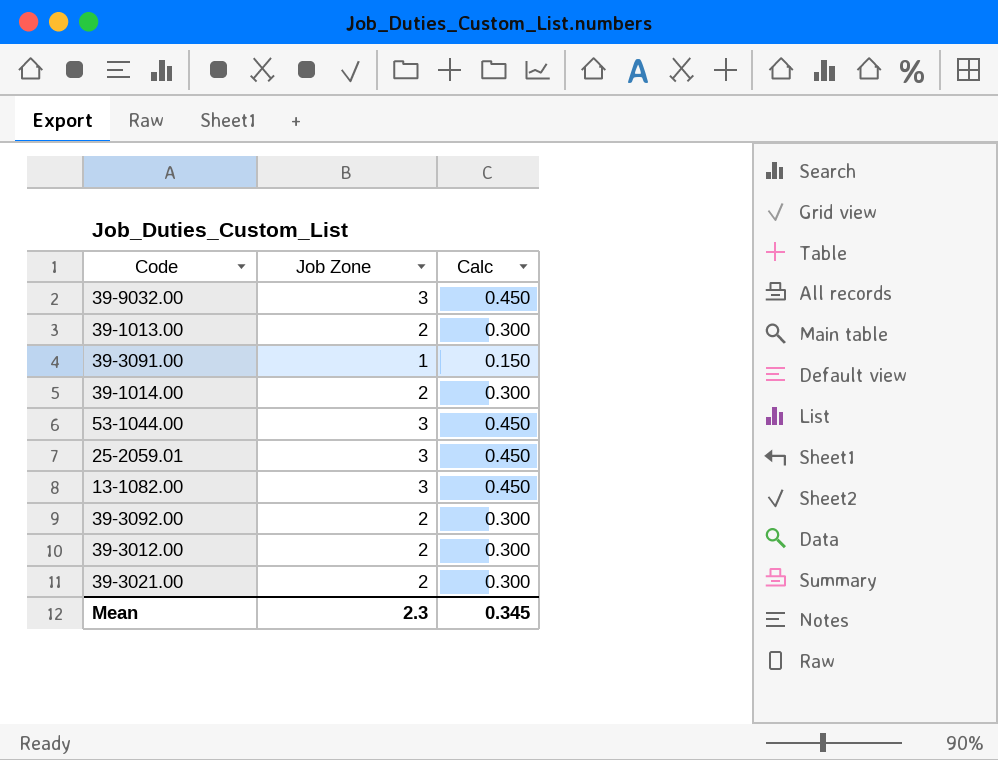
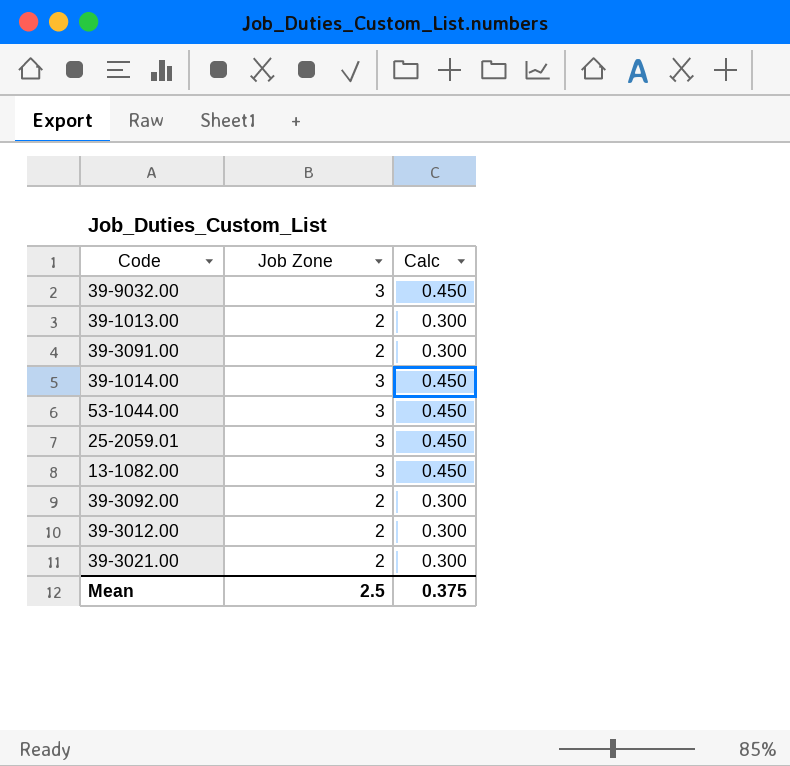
39-3091.00 | Job Zone: 1 -> 2
39-3091.00 | Calc: 0.150 -> 0.300
39-1014.00 | Job Zone: 2 -> 3
39-1014.00 | Calc: 0.300 -> 0.450
Mean | Job Zone: 2.3 -> 2.5
Mean | Calc: 0.345 -> 0.375

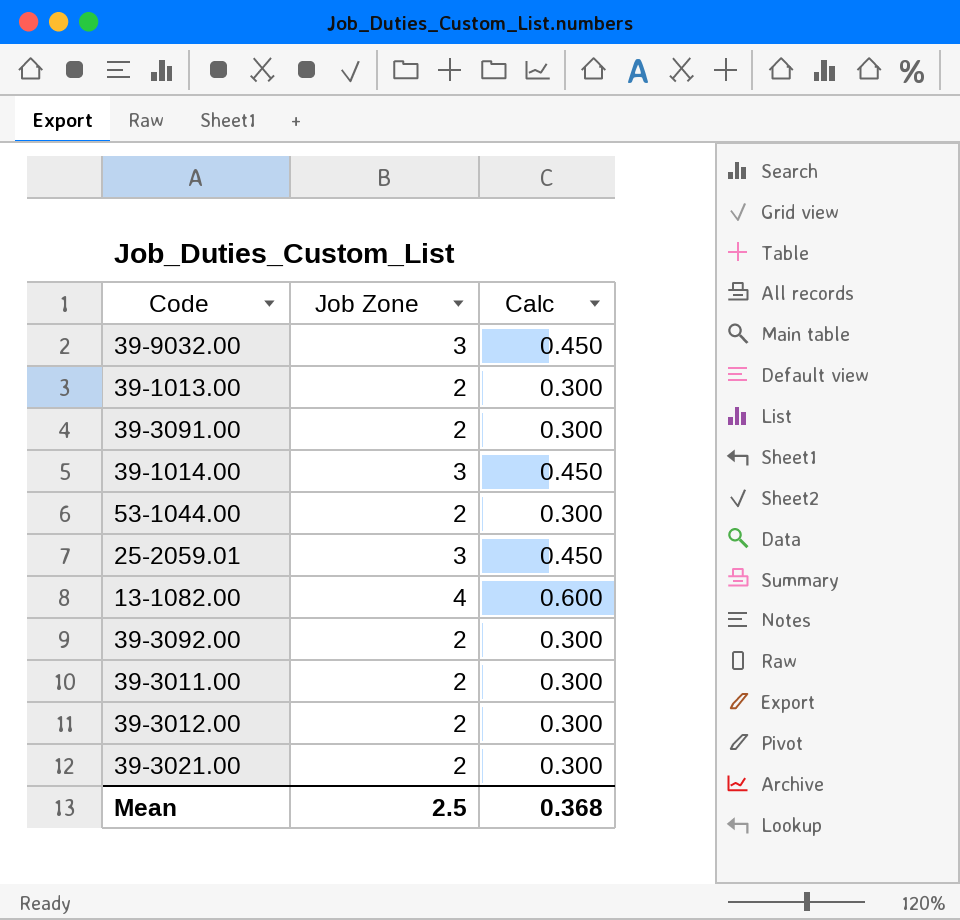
53-1044.00 | Job Zone: 3 -> 2
53-1044.00 | Calc: 0.450 -> 0.300
13-1082.00 | Job Zone: 3 -> 4
13-1082.00 | Calc: 0.450 -> 0.600
row 39-3011.00: none -> 2 | 0.300
Mean | Calc: 0.375 -> 0.368

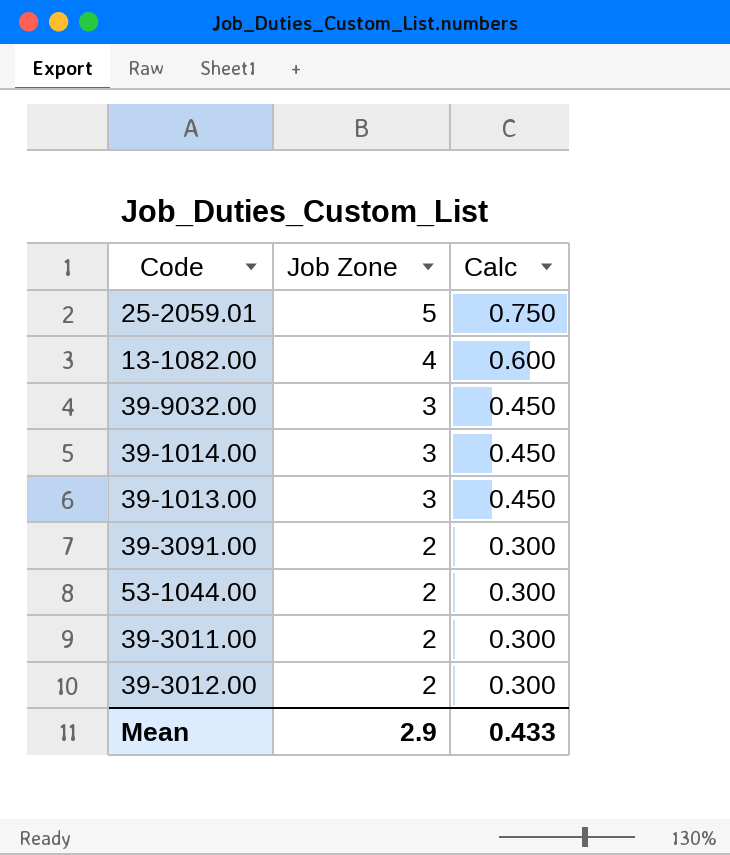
row order: none -> Job Zone descending
row 39-3092.00: 2 | 0.300 -> none
row 39-3021.00: 2 | 0.300 -> none
25-2059.01 | Job Zone: 3 -> 5
25-2059.01 | Calc: 0.450 -> 0.750
39-1013.00 | Job Zone: 2 -> 3
39-1013.00 | Calc: 0.300 -> 0.450
Mean | Job Zone: 2.5 -> 2.9
Mean | Calc: 0.368 -> 0.433

